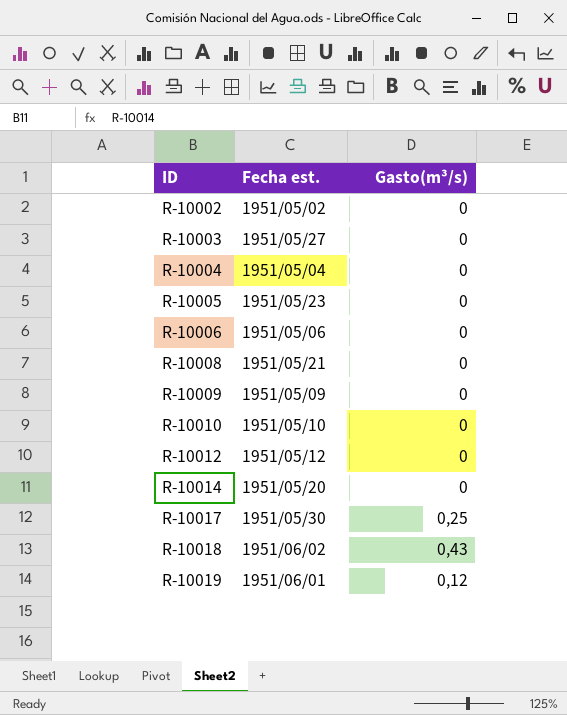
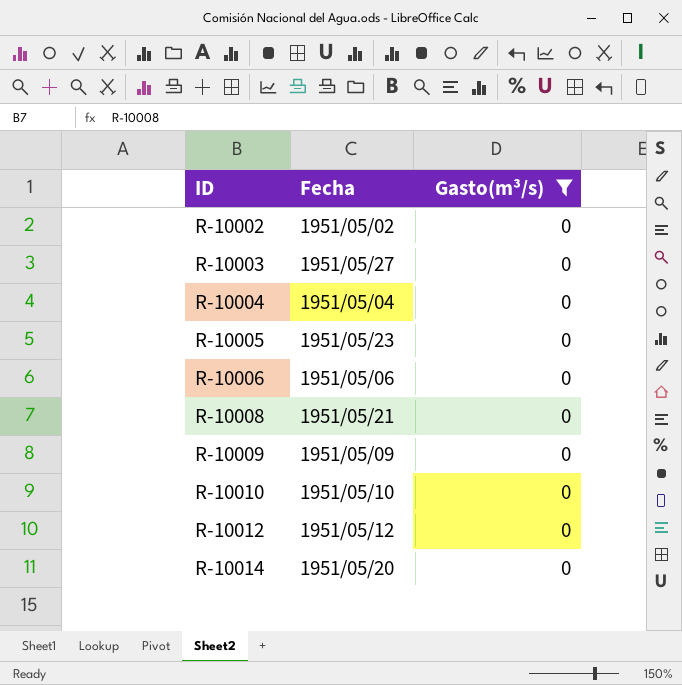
filter: none -> Gasto(m³/s) = 0
column name: Fecha est. -> Fecha

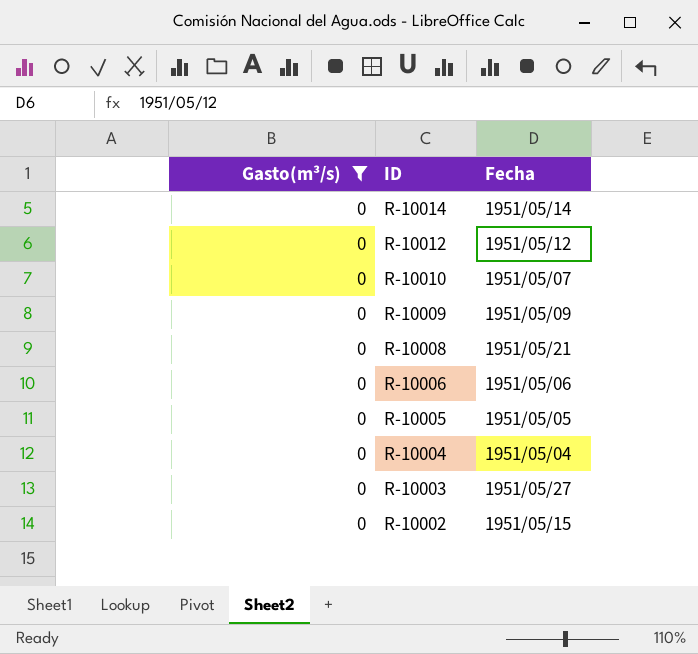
row order: ID ascending -> ID descending
column Gasto(m³/s) | position: 3 -> 1
R-10014 | Fecha: 1951/05/20 -> 1951/05/14
R-10010 | Fecha: 1951/05/10 -> 1951/05/07
R-10005 | Fecha: 1951/05/23 -> 1951/05/05
R-10002 | Fecha: 1951/05/02 -> 1951/05/15

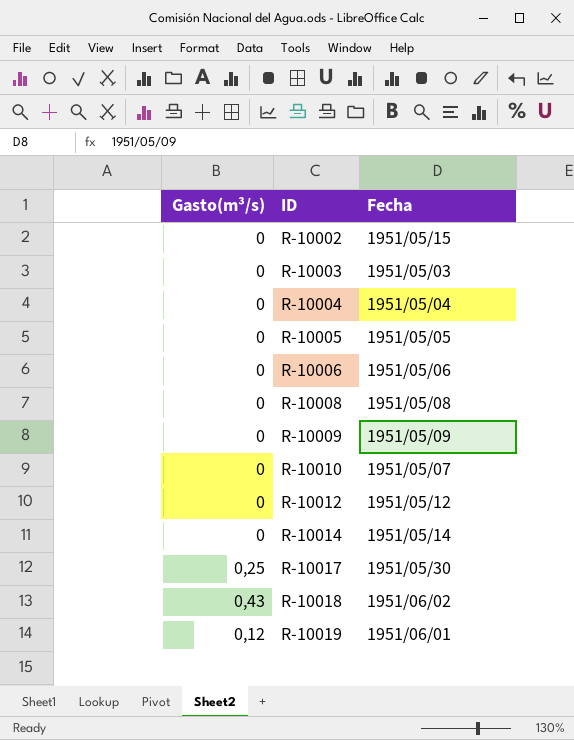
filter: Gasto(m³/s) = 0 -> none
row order: ID descending -> ID ascending
R-10003 | Fecha: 1951/05/27 -> 1951/05/03
R-10008 | Fecha: 1951/05/21 -> 1951/05/08

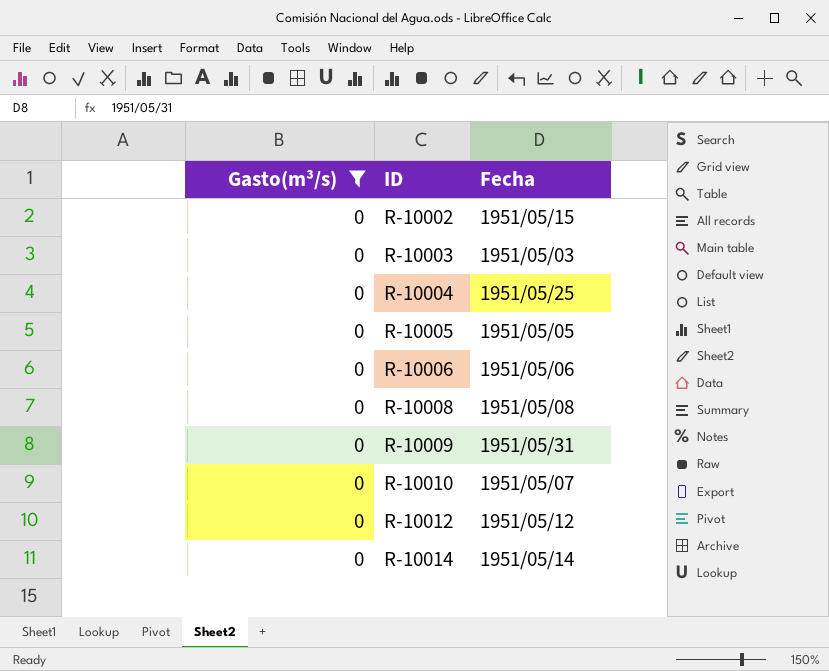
filter: none -> Gasto(m³/s) = 0
R-10004 | Fecha: 1951/05/04 -> 1951/05/25
R-10009 | Fecha: 1951/05/09 -> 1951/05/31

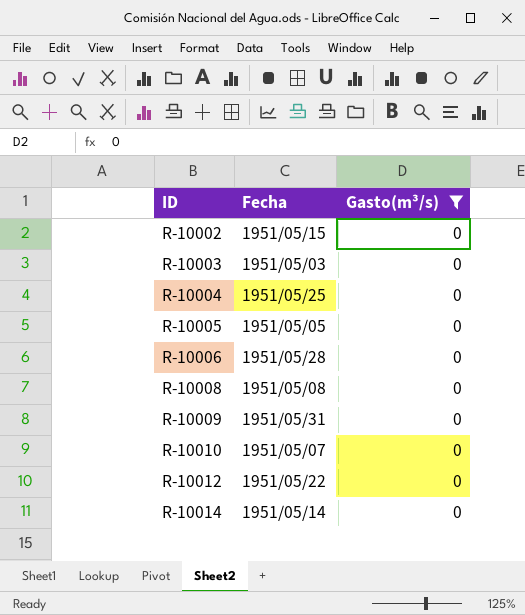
column Gasto(m³/s) | position: 1 -> 3
R-10006 | Fecha: 1951/05/06 -> 1951/05/28
R-10012 | Fecha: 1951/05/12 -> 1951/05/22

